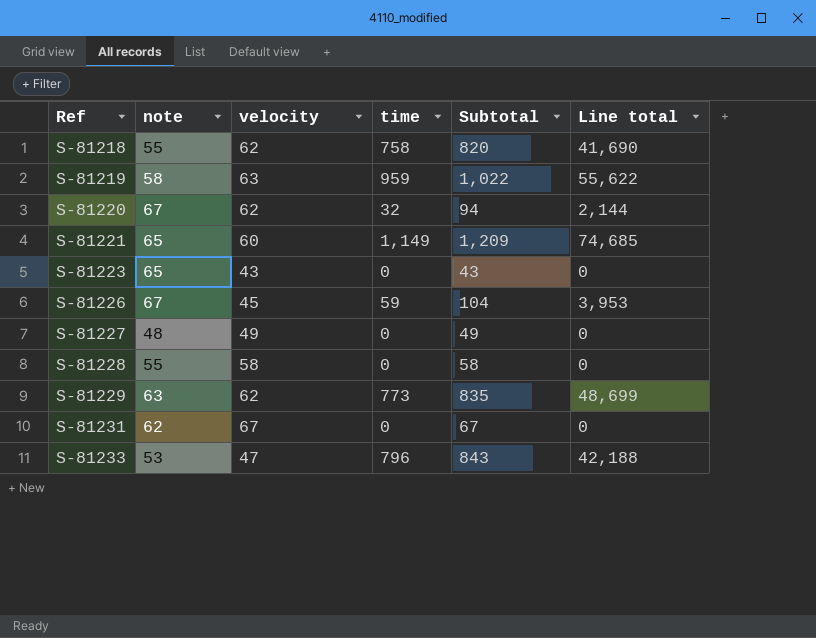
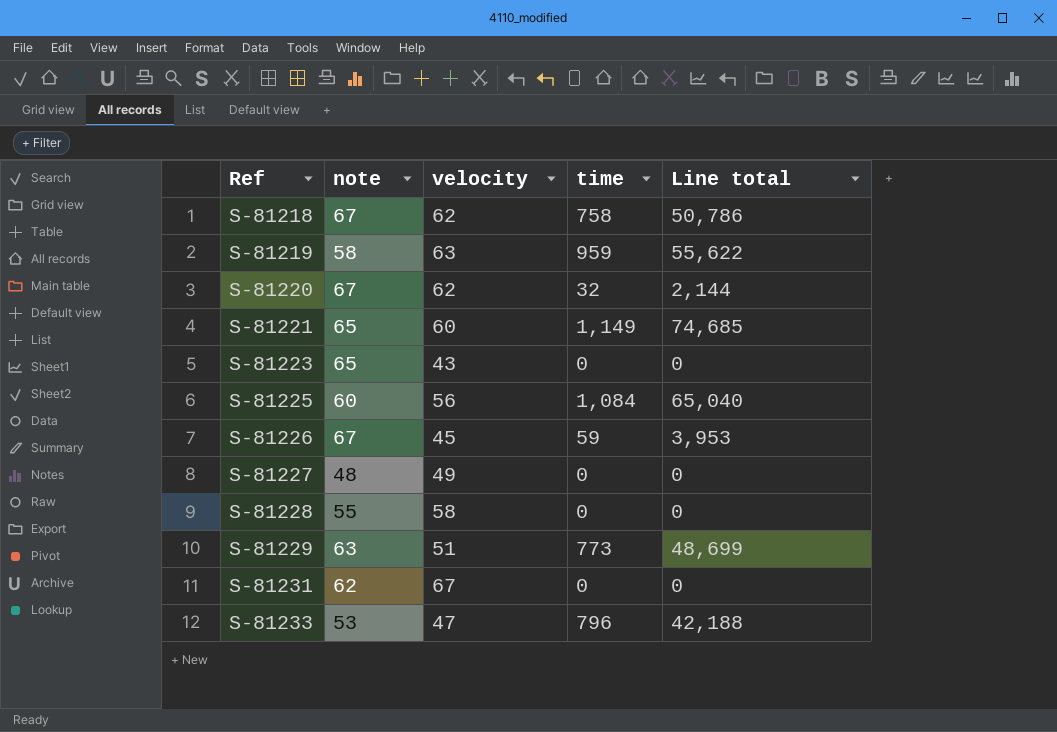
column Subtotal | formula: [velocity] + [time] -> none
S-81218 | note: 55 -> 67
S-81218 | Line total: 41,690 -> 50,786
row S-81225: none -> 60 | 56 | 1,084 | 65,040
S-81229 | velocity: 62 -> 51

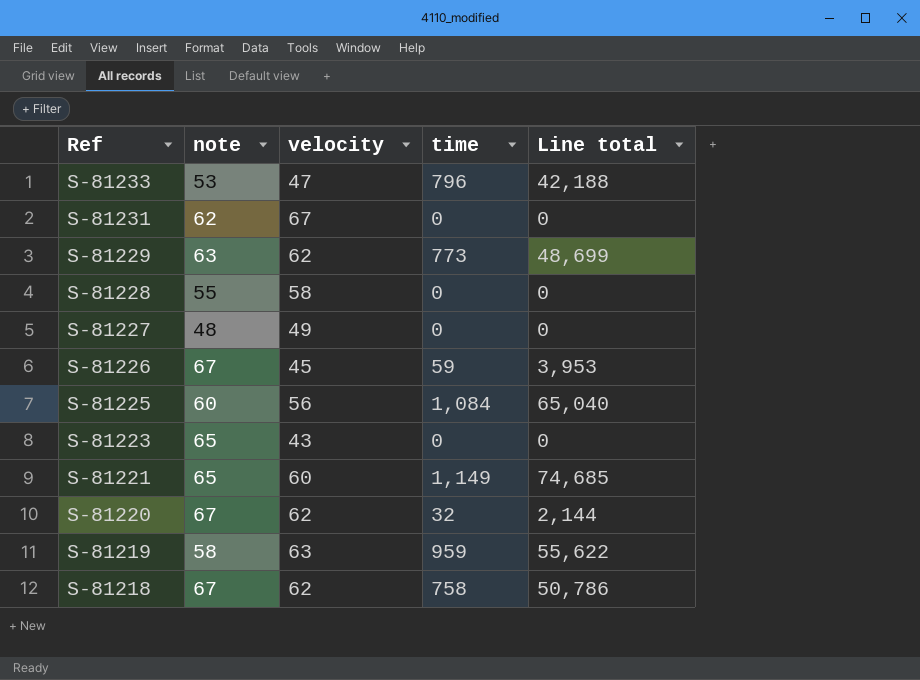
row order: Ref ascending -> Ref descending
S-81229 | velocity: 51 -> 62

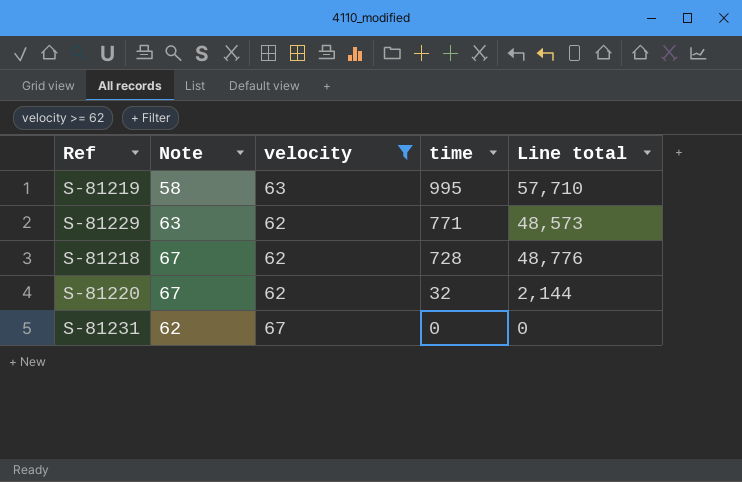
filter: none -> velocity >= 62
row order: Ref descending -> time descending
column name: note -> Note
S-81219 | time: 959 -> 995
S-81219 | Line total: 55,622 -> 57,710
S-81229 | time: 773 -> 771
S-81229 | Line total: 48,699 -> 48,573
S-81218 | time: 758 -> 728
S-81218 | Line total: 50,786 -> 48,776

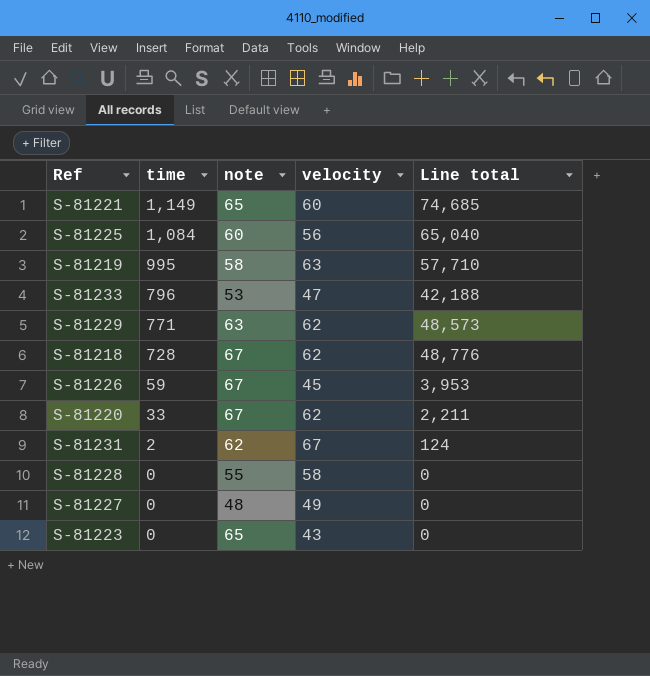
filter: velocity >= 62 -> none
column time | position: 4 -> 2
column name: Note -> note
S-81220 | time: 32 -> 33
S-81220 | Line total: 2,144 -> 2,211
S-81231 | time: 0 -> 2
S-81231 | Line total: 0 -> 124

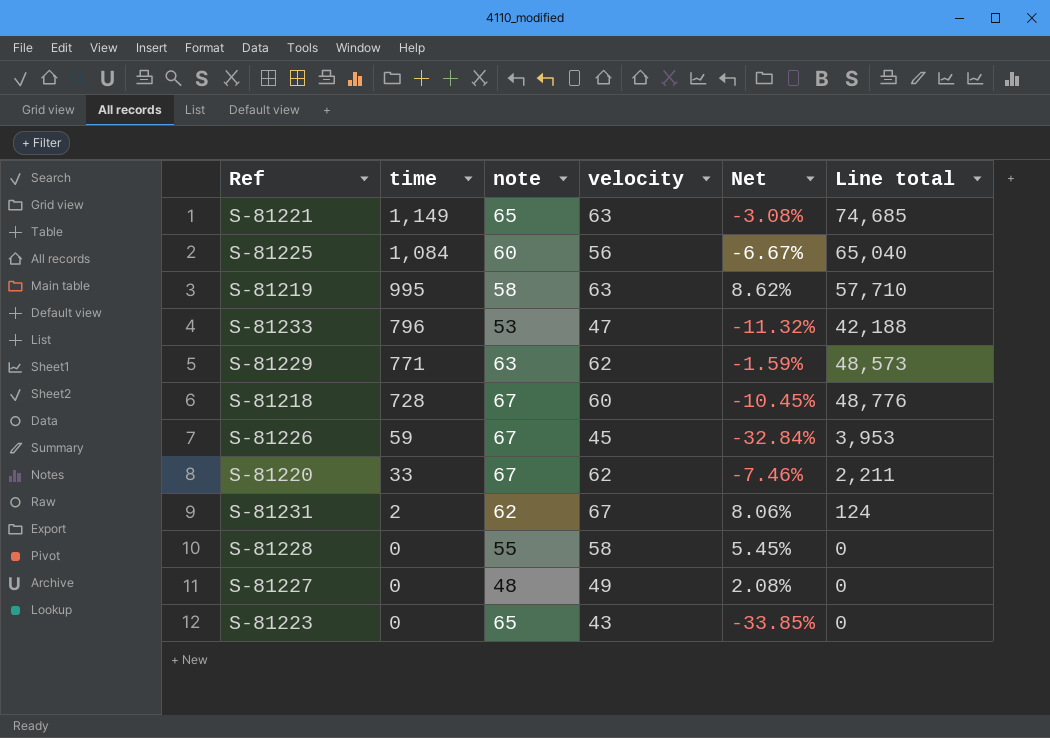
column Net | formula: none -> ([velocity] - [note]) / [note]
S-81221 | velocity: 60 -> 63
S-81218 | velocity: 62 -> 60

